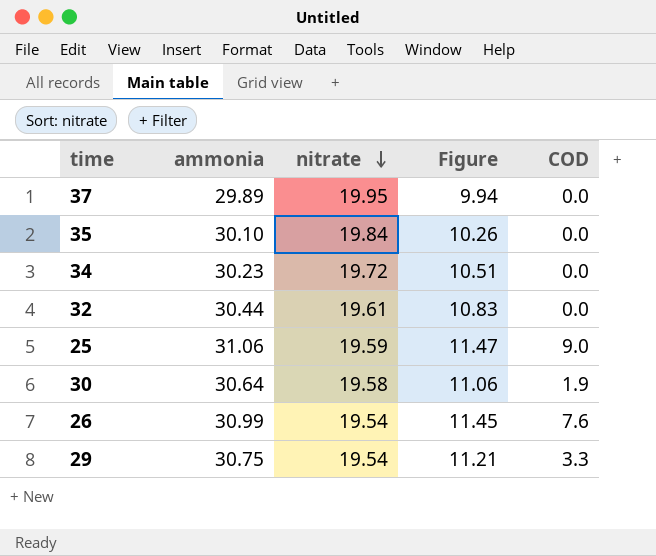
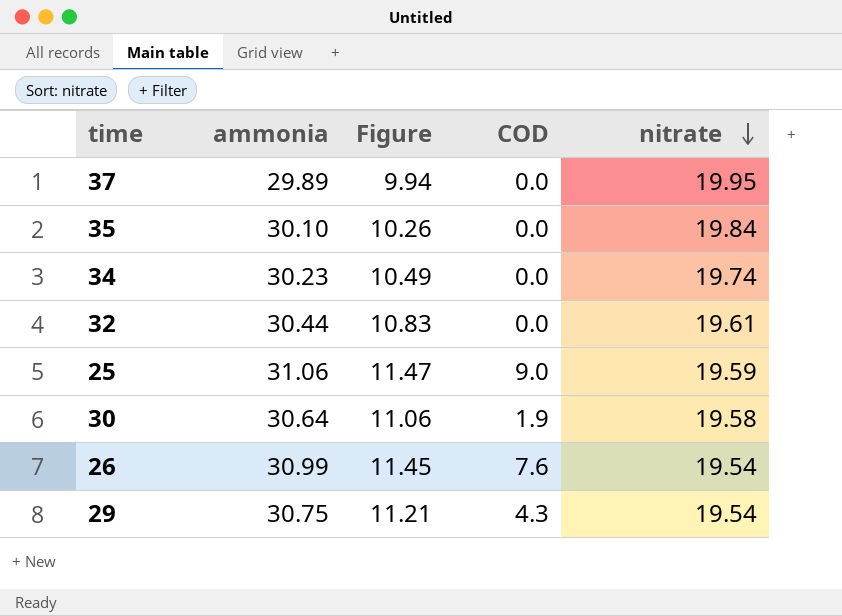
column nitrate | position: 3 -> 5
34 | Figure: 10.51 -> 10.49
34 | nitrate: 19.72 -> 19.74
29 | COD: 3.3 -> 4.3

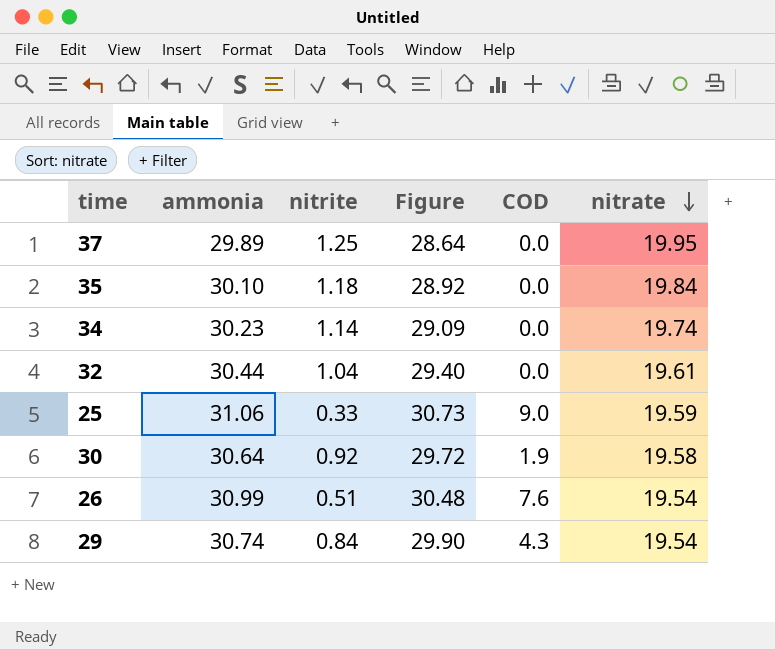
column nitrite | position: none -> 3
column Figure | formula: [ammonia] - [nitrate] -> [ammonia] - [nitrite]
29 | ammonia: 30.75 -> 30.74

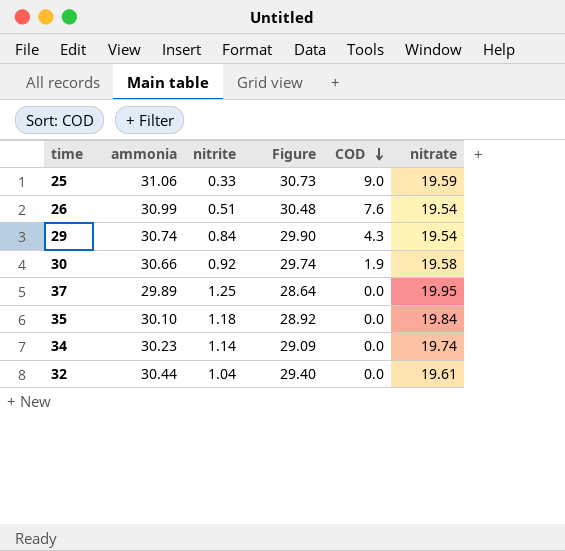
row order: nitrate descending -> COD descending
30 | ammonia: 30.64 -> 30.66
30 | Figure: 29.72 -> 29.74

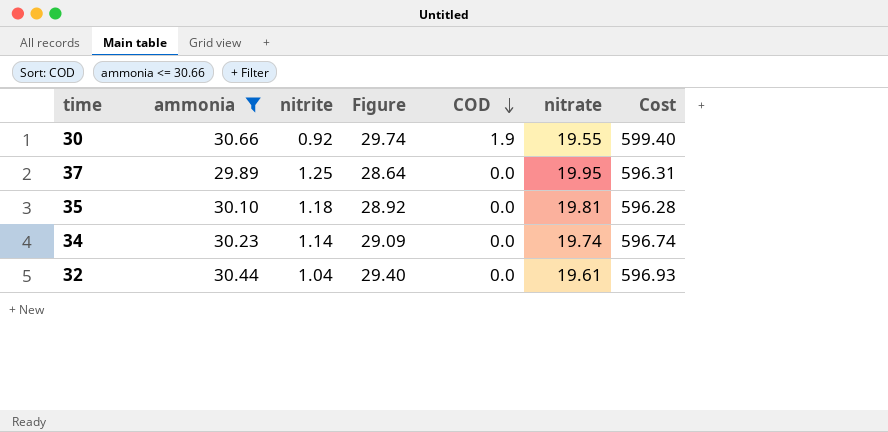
filter: none -> ammonia <= 30.66
column Cost | formula: none -> [ammonia] * [nitrate]
30 | nitrate: 19.58 -> 19.55
35 | nitrate: 19.84 -> 19.81

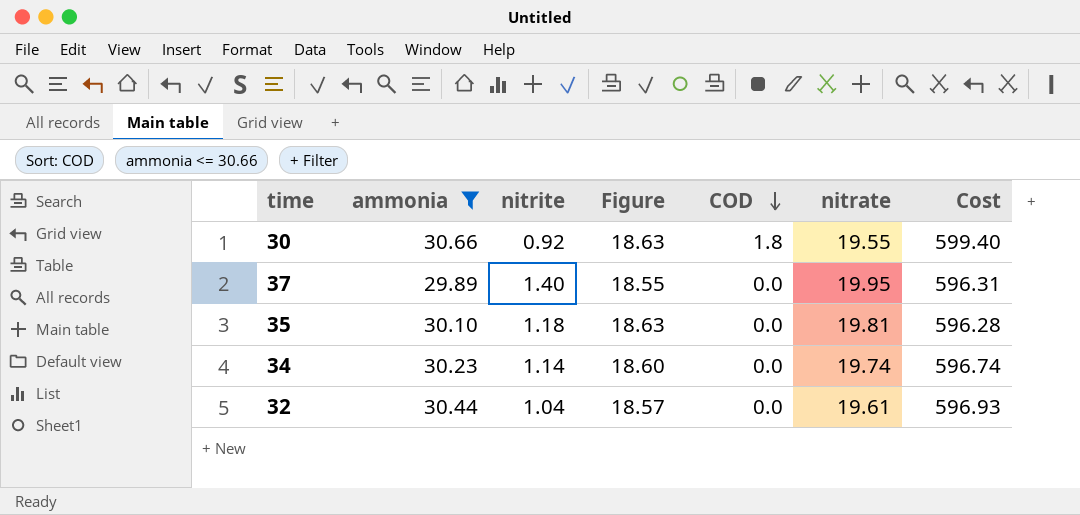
column Figure | formula: [ammonia] - [nitrite] -> [nitrate] - [nitrite]
30 | COD: 1.9 -> 1.8
37 | nitrite: 1.25 -> 1.40

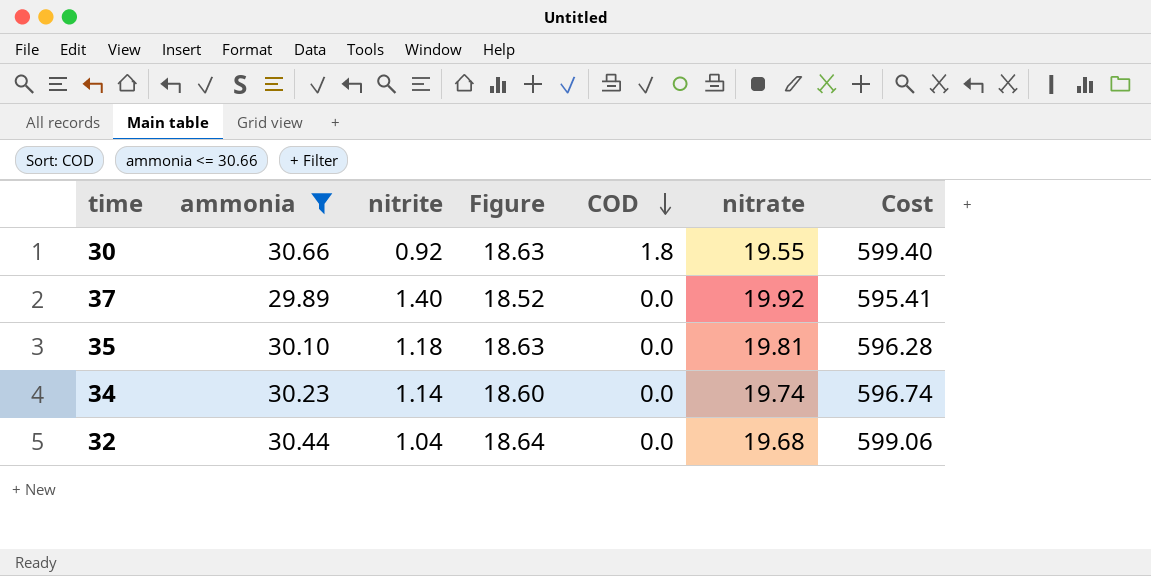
37 | Figure: 18.55 -> 18.52
37 | nitrate: 19.95 -> 19.92
37 | Cost: 596.31 -> 595.41
32 | Figure: 18.57 -> 18.64
32 | nitrate: 19.61 -> 19.68
32 | Cost: 596.93 -> 599.06

